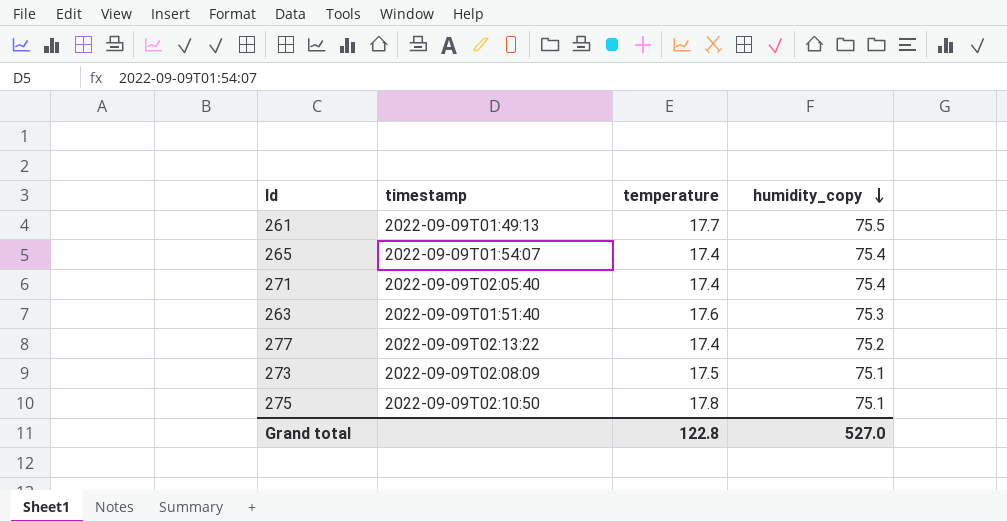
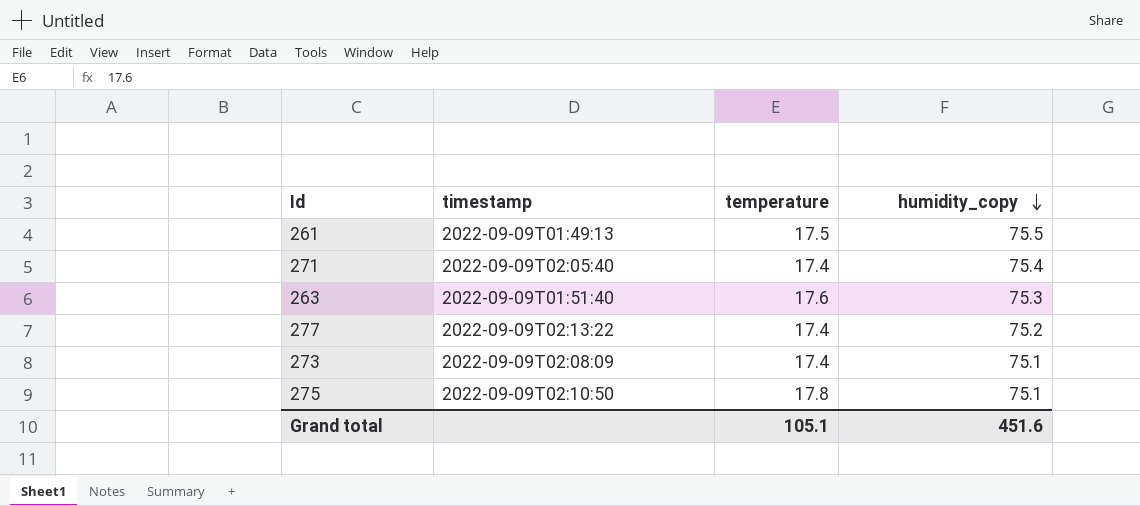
row 265: 2022-09-09T01:54:07 | 17.4 | 75.4 -> none
261 | temperature: 17.7 -> 17.5
273 | temperature: 17.5 -> 17.4
Grand total | temperature: 122.8 -> 105.1
Grand total | humidity_copy: 527.0 -> 451.6

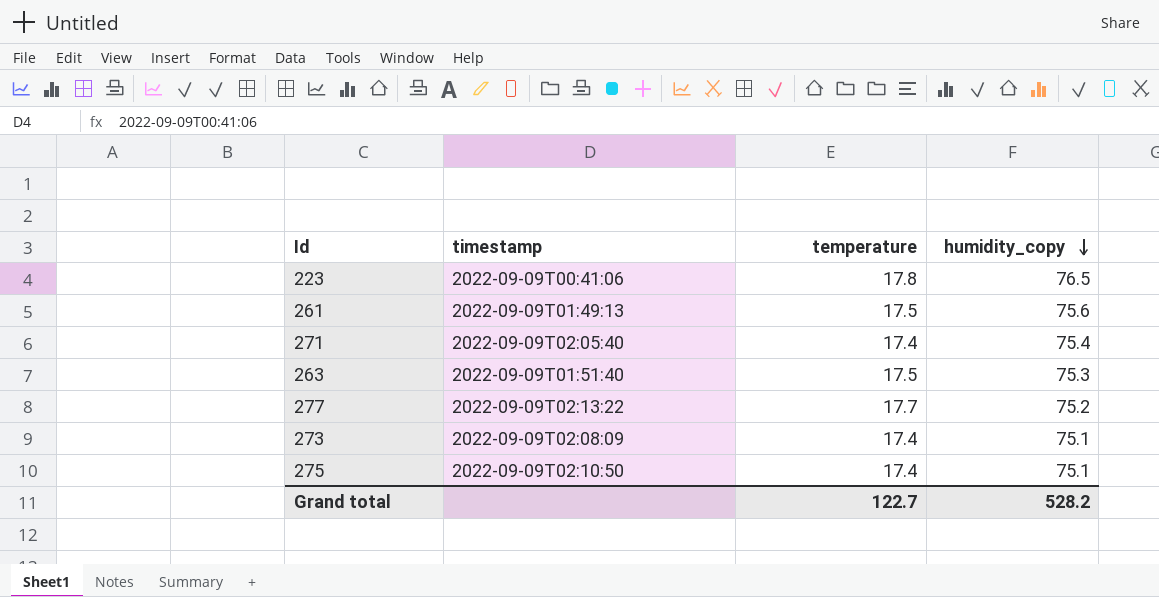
row 223: none -> 2022-09-09T00:41:06 | 17.8 | 76.5
261 | humidity_copy: 75.5 -> 75.6
263 | temperature: 17.6 -> 17.5
277 | temperature: 17.4 -> 17.7
275 | temperature: 17.8 -> 17.4
Grand total | temperature: 105.1 -> 122.7
Grand total | humidity_copy: 451.6 -> 528.2

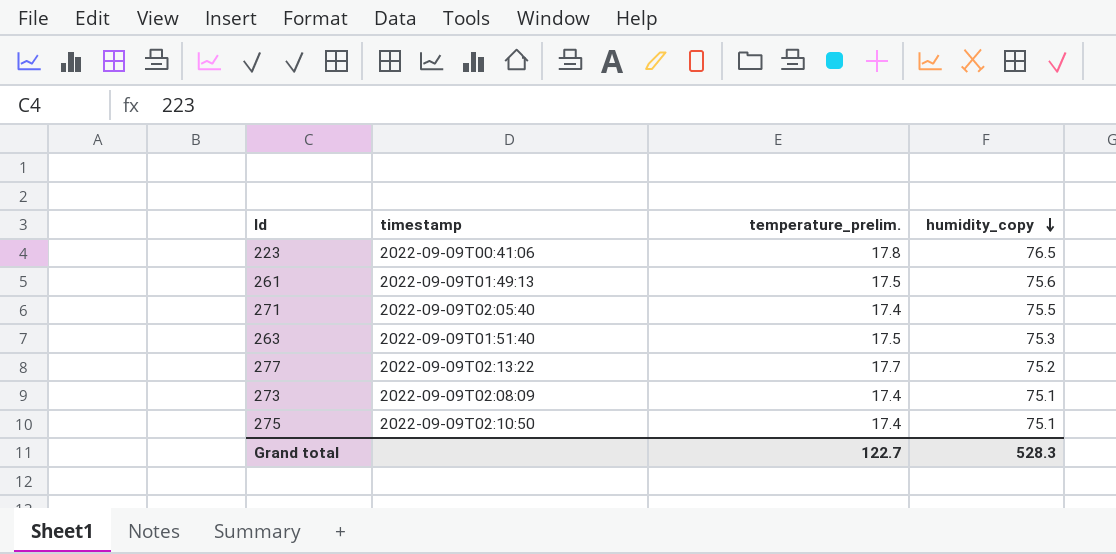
column name: temperature -> temperature_prelim.
271 | humidity_copy: 75.4 -> 75.5
Grand total | humidity_copy: 528.2 -> 528.3

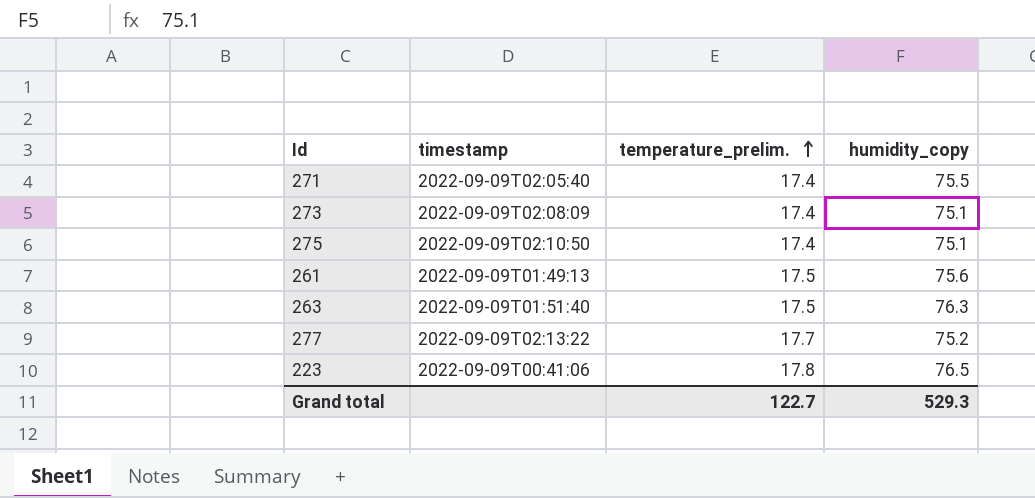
row order: humidity_copy descending -> temperature_prelim. ascending
263 | humidity_copy: 75.3 -> 76.3
Grand total | humidity_copy: 528.3 -> 529.3

